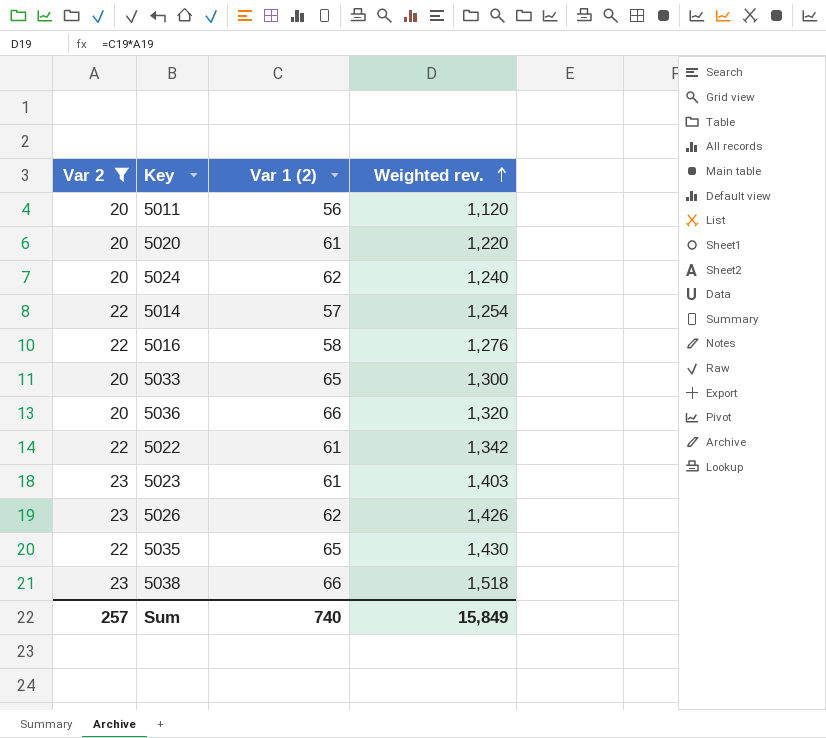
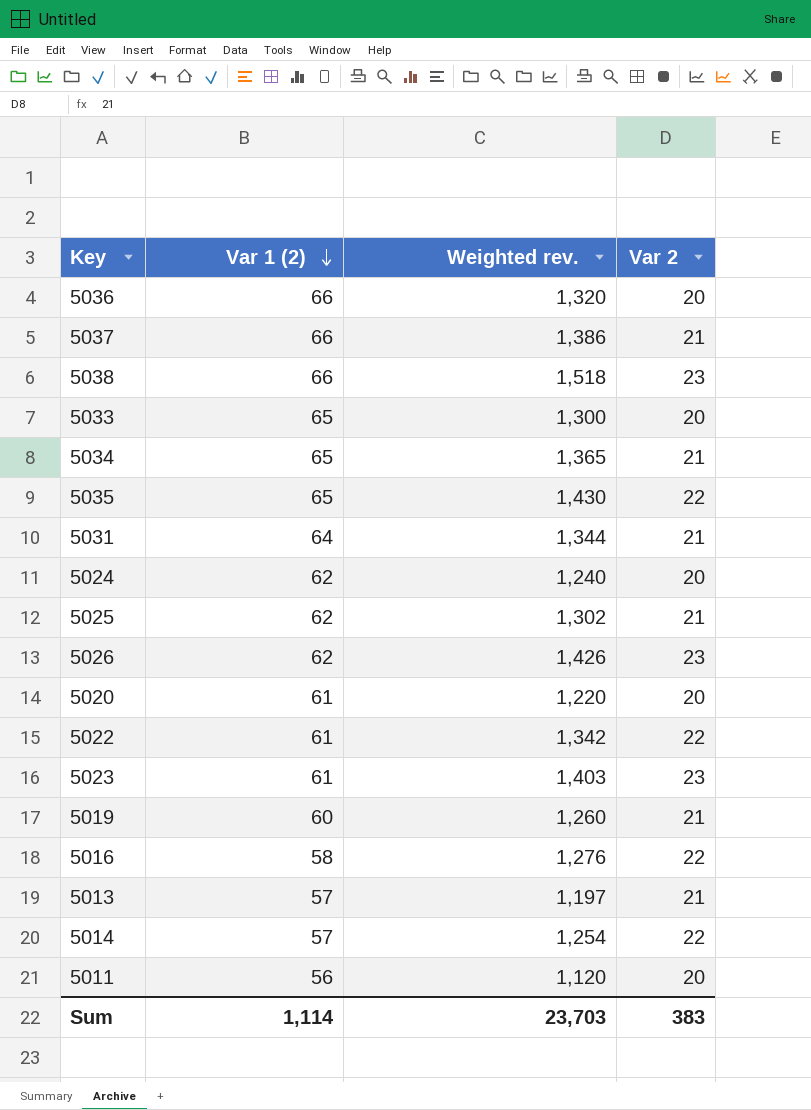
filter: Var 2 != 21 -> none
row order: Weighted rev. ascending -> Var 1 (2) descending
column Var 2 | position: 1 -> 4
Sum | Var 1 (2): 740 -> 1,114
Sum | Weighted rev.: 15,849 -> 23,703
Sum | Var 2: 257 -> 383

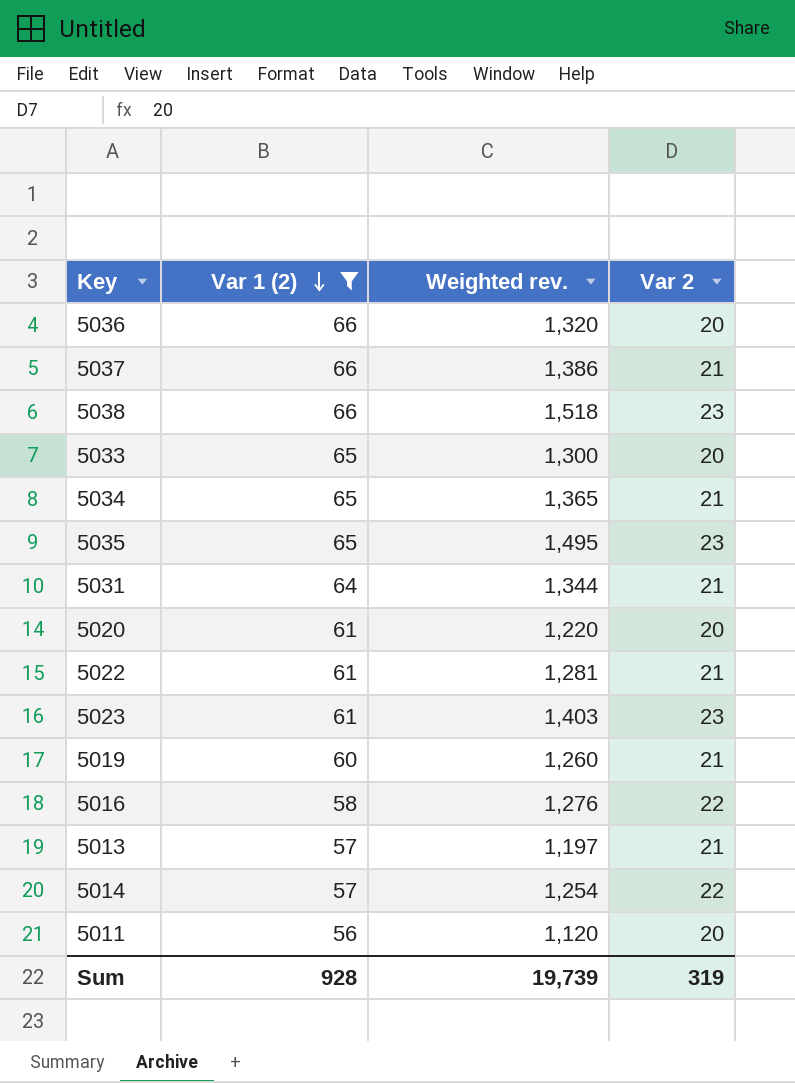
filter: none -> Var 1 (2) != 62
5035 | Weighted rev.: 1,430 -> 1,495
5035 | Var 2: 22 -> 23
5022 | Weighted rev.: 1,342 -> 1,281
5022 | Var 2: 22 -> 21
Sum | Var 1 (2): 1,114 -> 928
Sum | Weighted rev.: 23,703 -> 19,739
Sum | Var 2: 383 -> 319

